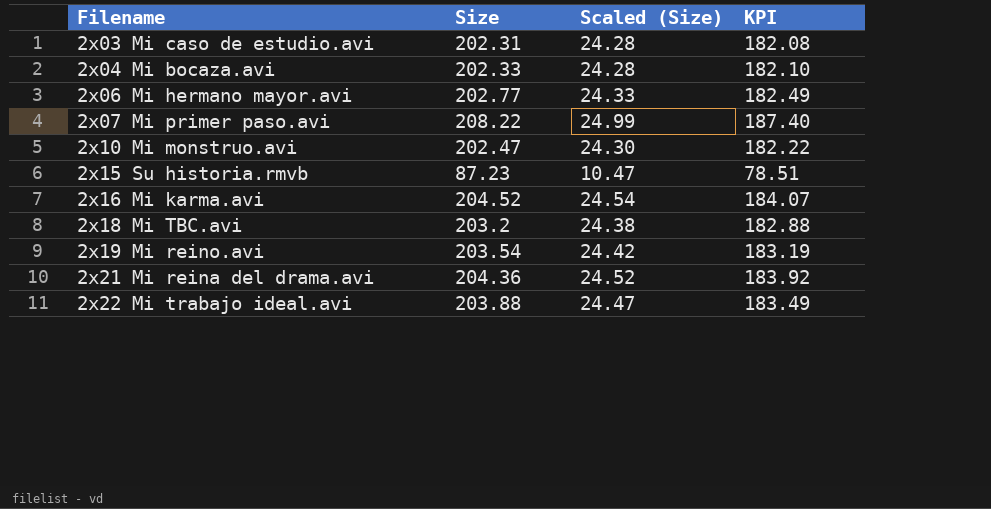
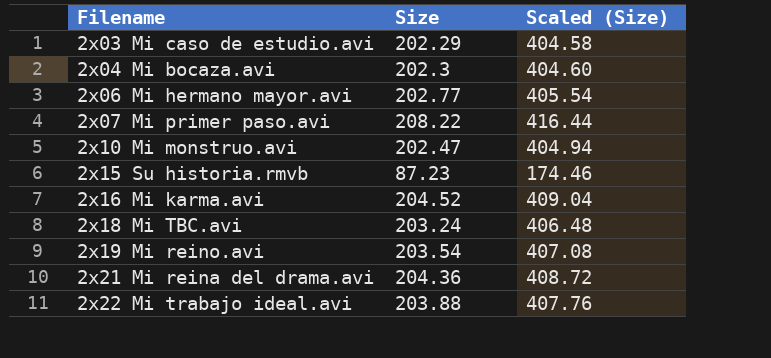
column KPI | formula: [Size] * 0.9 -> none
column Scaled (Size) | formula: [Size] * 0.12 -> [Size] * 2
2x03 Mi caso de estudio.avi | Size: 202.31 -> 202.29
2x04 Mi bocaza.avi | Size: 202.33 -> 202.3
2x18 Mi TBC.avi | Size: 203.2 -> 203.24

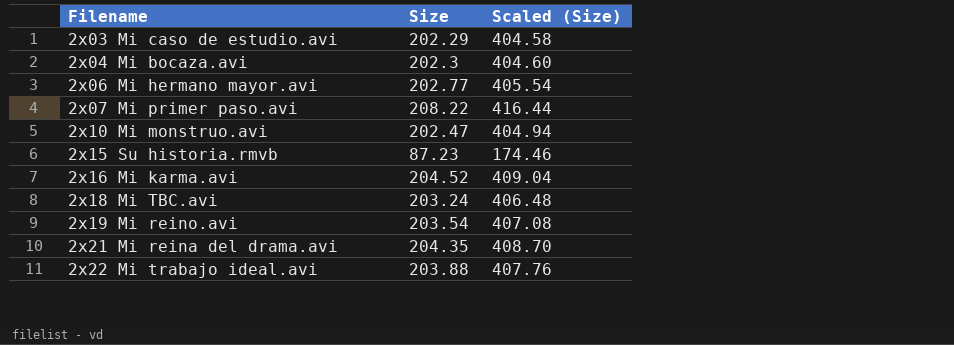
2x21 Mi reina del drama.avi | Size: 204.36 -> 204.35
2x21 Mi reina del drama.avi | Scaled (Size): 408.72 -> 408.70

